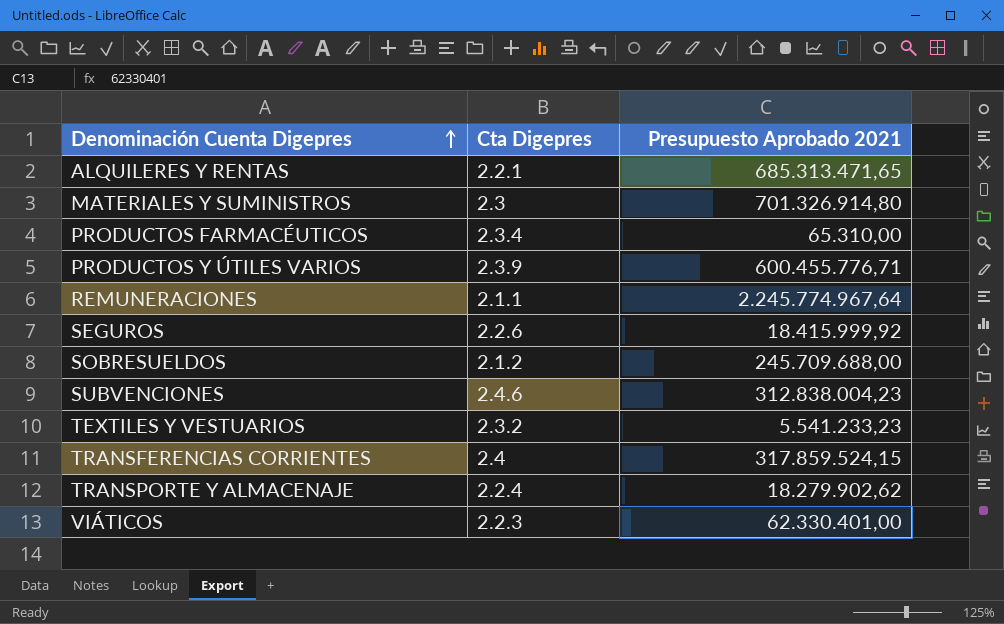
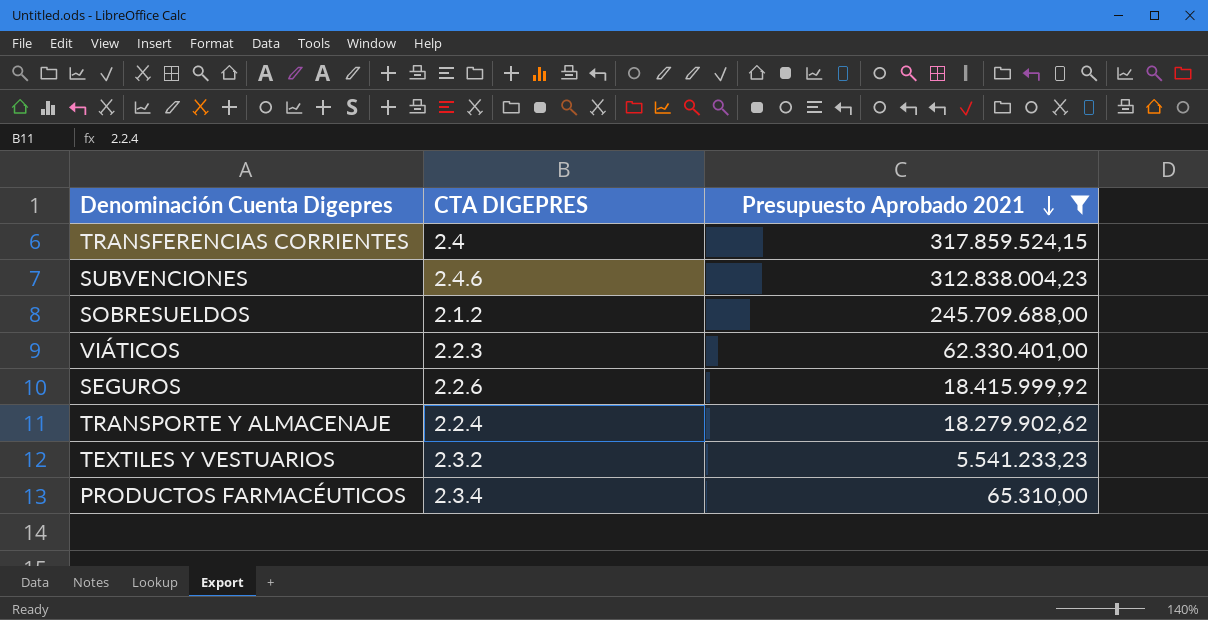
filter: none -> Presupuesto Aprobado 2021 <= 317.859.524,15
row order: Denominación Cuenta Digepres ascending -> Presupuesto Aprobado 2021 descending
column name: Cta Digepres -> CTA DIGEPRES

